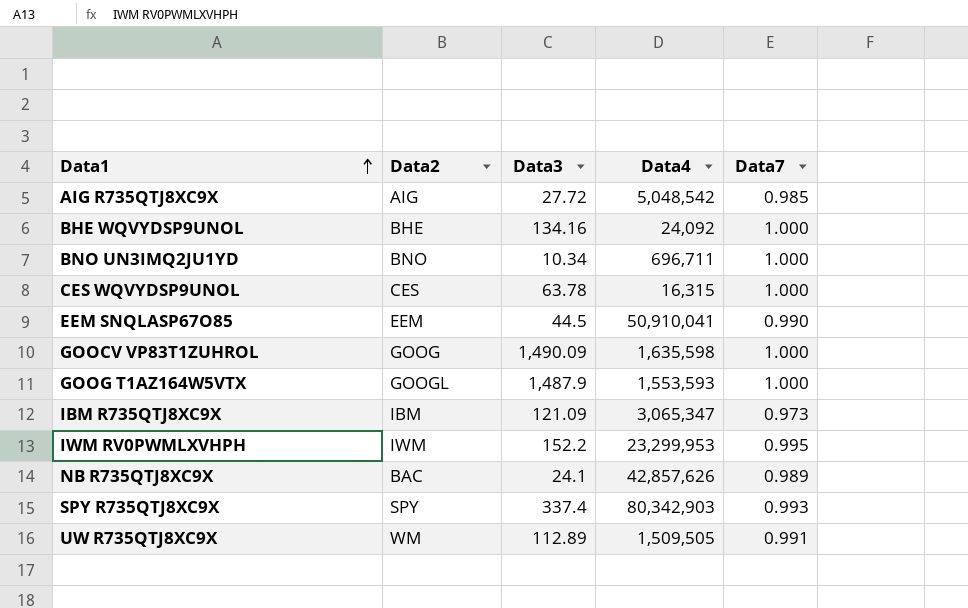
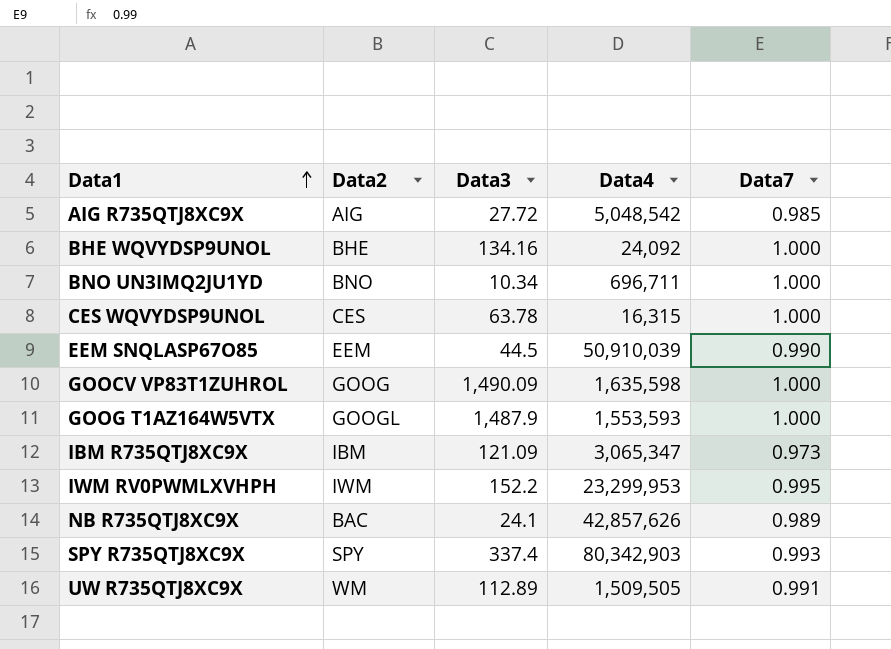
EEM SNQLASP67O85 | Data4: 50,910,041 -> 50,910,039

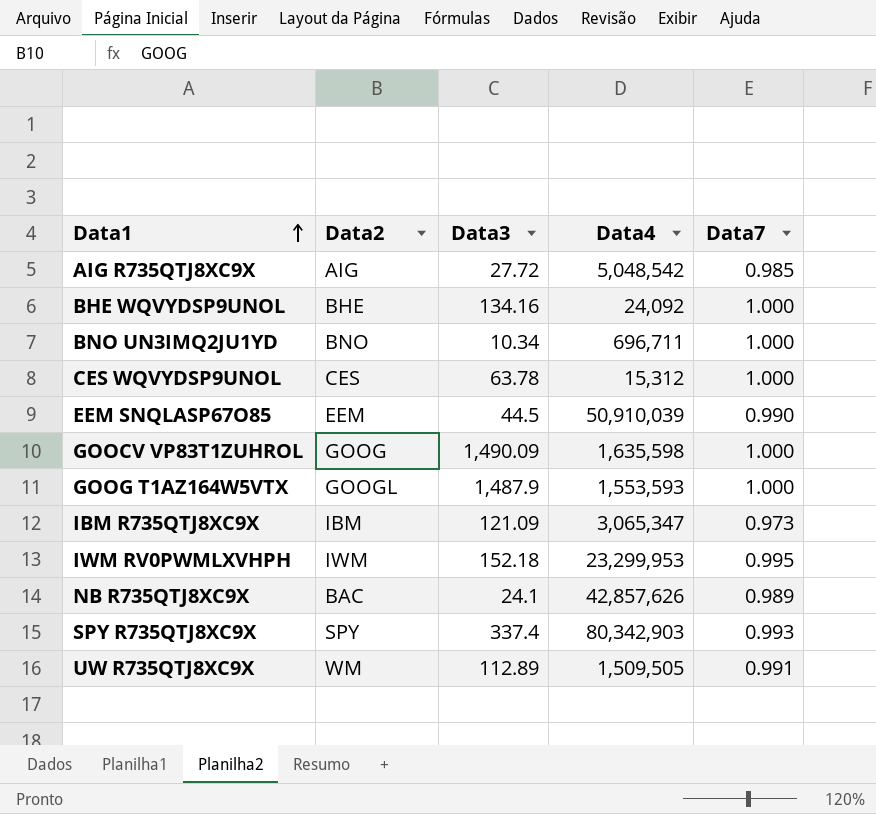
CES WQVYDSP9UNOL | Data4: 16,315 -> 15,312
IWM RV0PWMLXVHPH | Data3: 152.2 -> 152.18

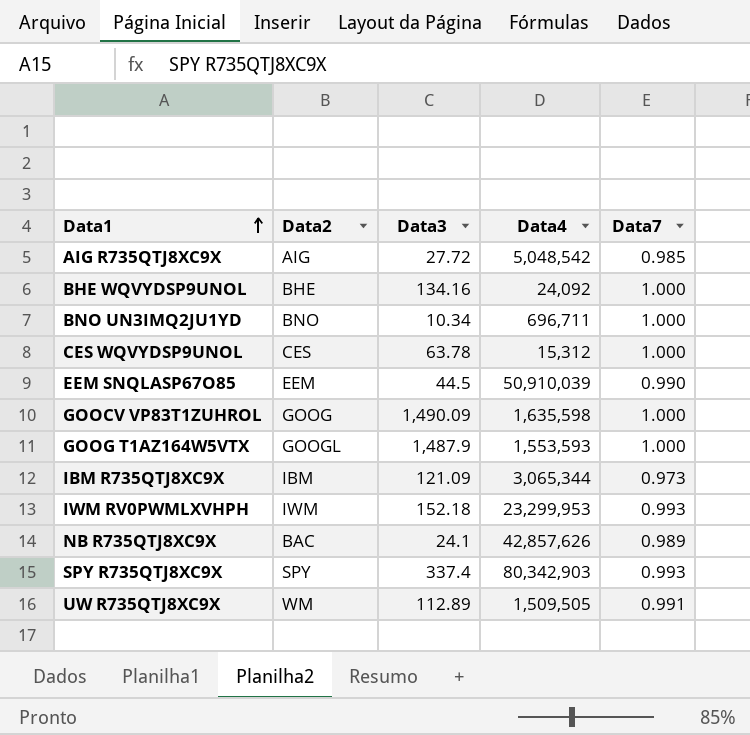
IBM R735QTJ8XC9X | Data4: 3,065,347 -> 3,065,344
IWM RV0PWMLXVHPH | Data7: 0.995 -> 0.993

